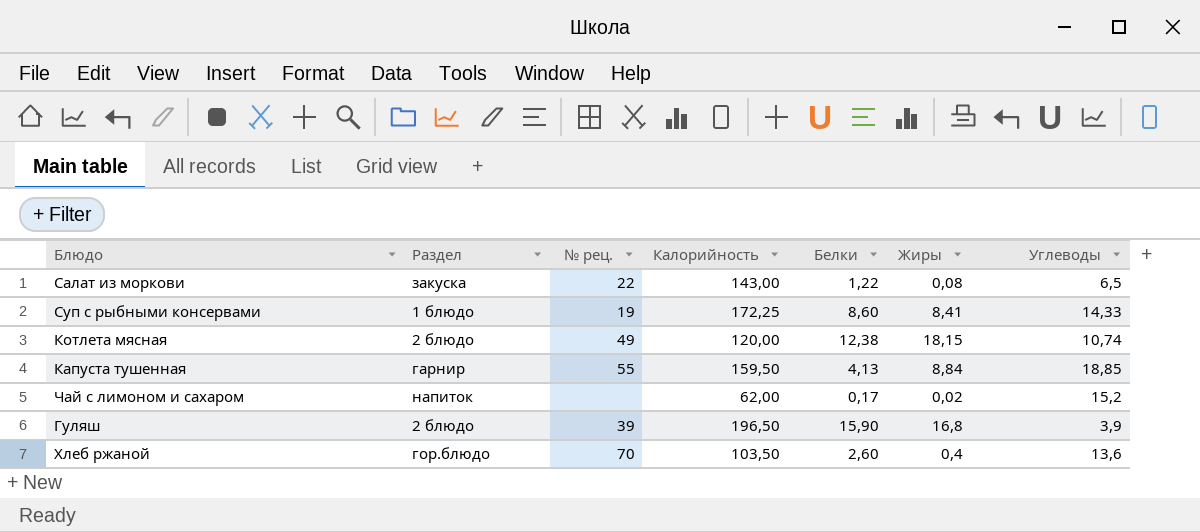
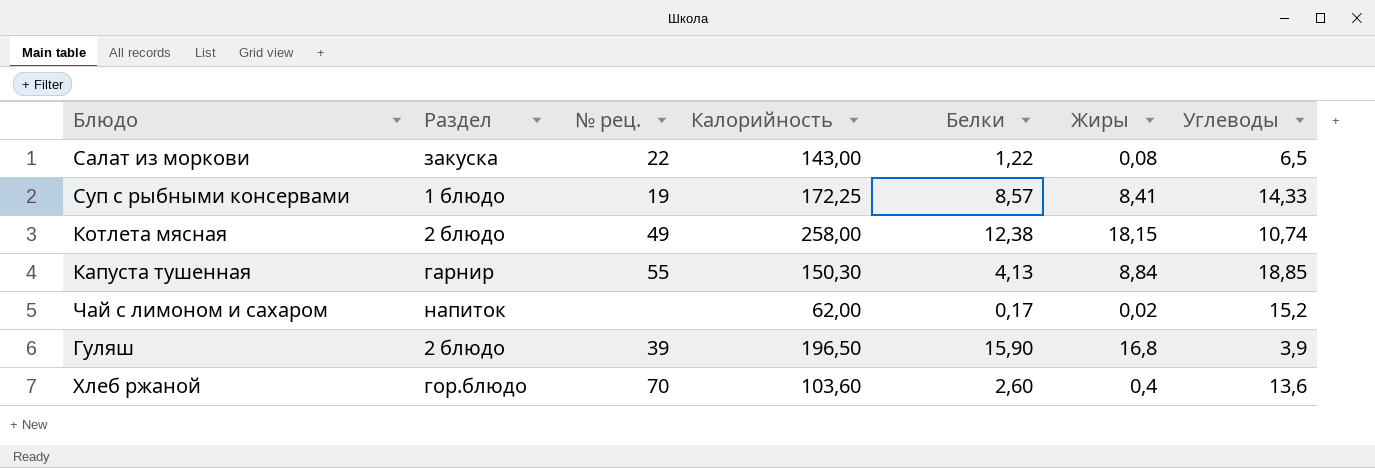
Суп с рыбными консервами | Белки: 8,60 -> 8,57
Котлета мясная | Калорийность: 120,00 -> 258,00
Капуста тушенная | Калорийность: 159,50 -> 150,30
Хлеб ржаной | Калорийность: 103,50 -> 103,60

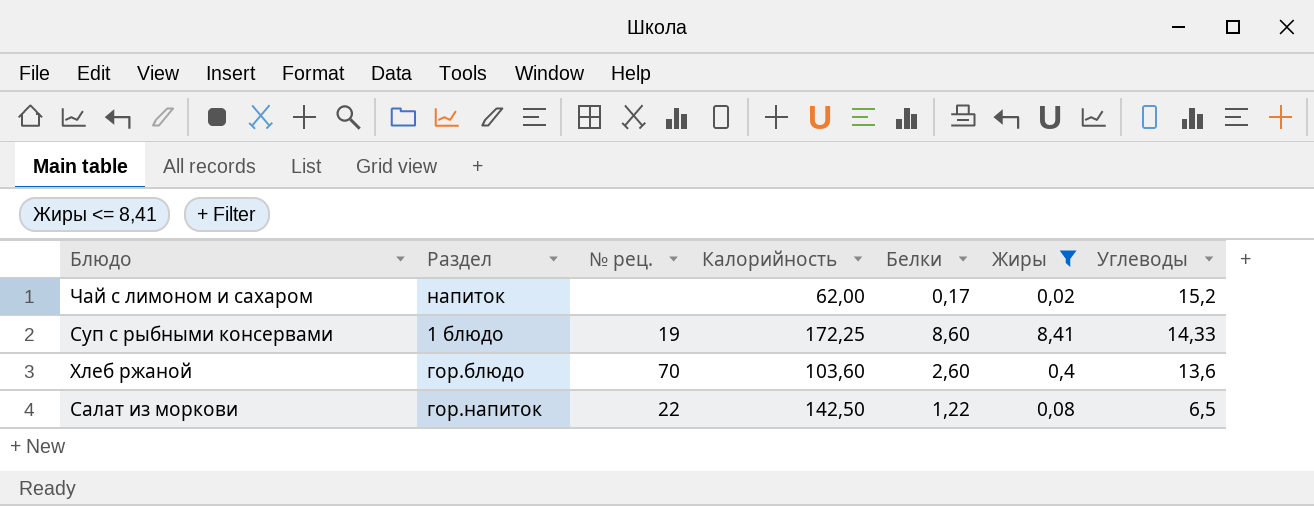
filter: none -> Жиры <= 8,41
row order: none -> Углеводы descending
Суп с рыбными консервами | Белки: 8,57 -> 8,60
Салат из моркови | Раздел: закуска -> гор.напиток
Салат из моркови | Калорийность: 143,00 -> 142,50

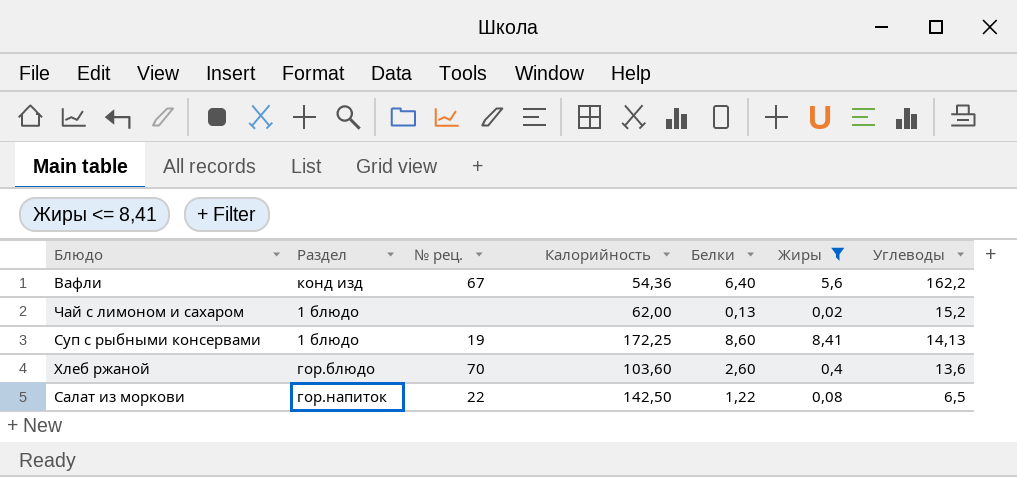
row Вафли: none -> конд изд | 67 | 54,36 | 6,40 | 5,6 | 162,2
Чай с лимоном и сахаром | Раздел: напиток -> 1 блюдо
Чай с лимоном и сахаром | Белки: 0,17 -> 0,13
Суп с рыбными консервами | Углеводы: 14,33 -> 14,13

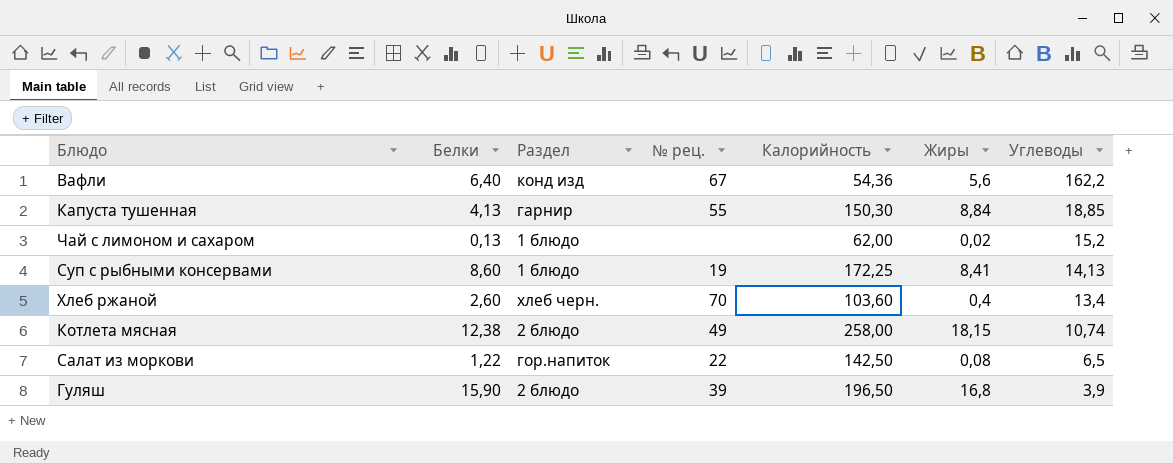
filter: Жиры <= 8,41 -> none
column Белки | position: 5 -> 2
Хлеб ржаной | Раздел: гор.блюдо -> хлеб черн.
Хлеб ржаной | Углеводы: 13,6 -> 13,4

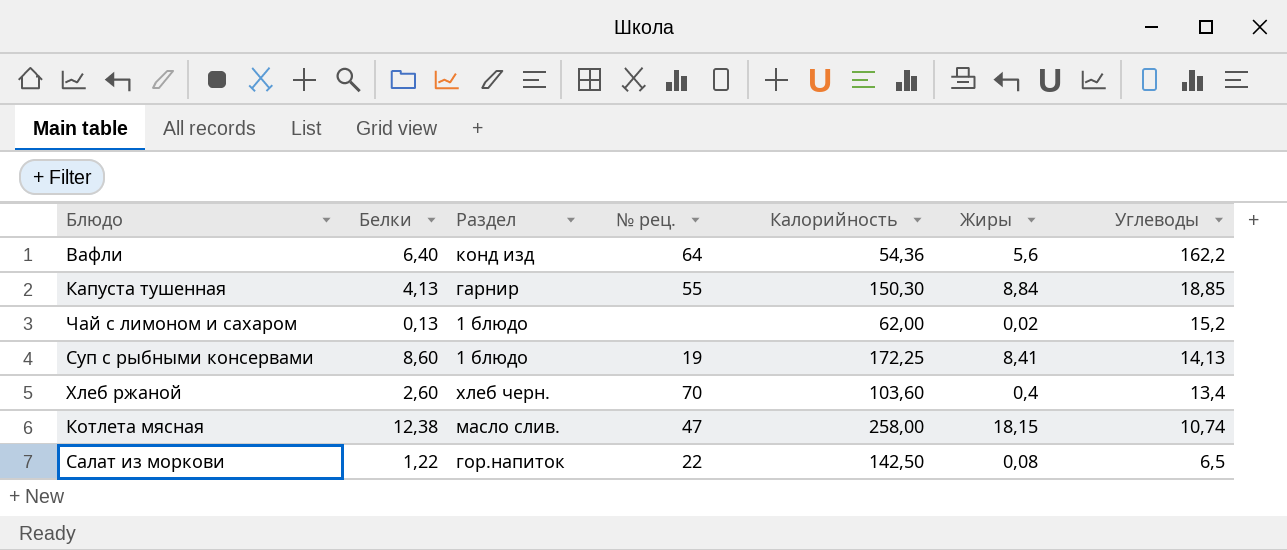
row Гуляш: 15,90 | 2 блюдо | 39 | 196,50 | 16,8 | 3,9 -> none
Вафли | № рец.: 67 -> 64
Котлета мясная | Раздел: 2 блюдо -> масло слив.
Котлета мясная | № рец.: 49 -> 47

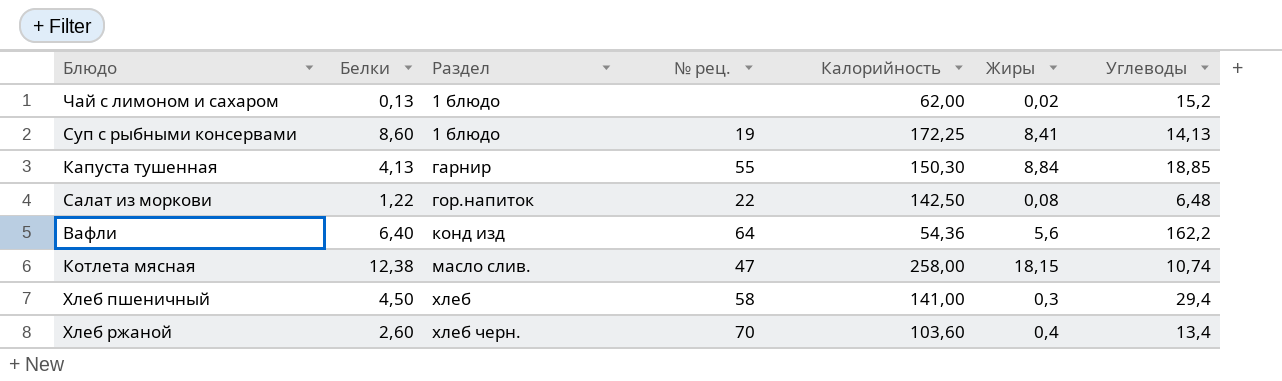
row order: Углеводы descending -> Раздел ascending
Салат из моркови | Углеводы: 6,5 -> 6,48
row Хлеб пшеничный: none -> 4,50 | хлеб | 58 | 141,00 | 0,3 | 29,4

